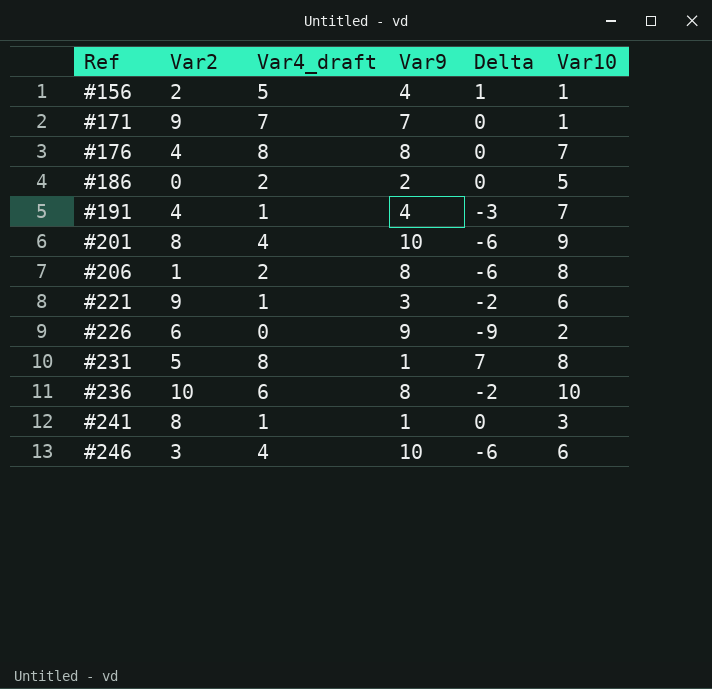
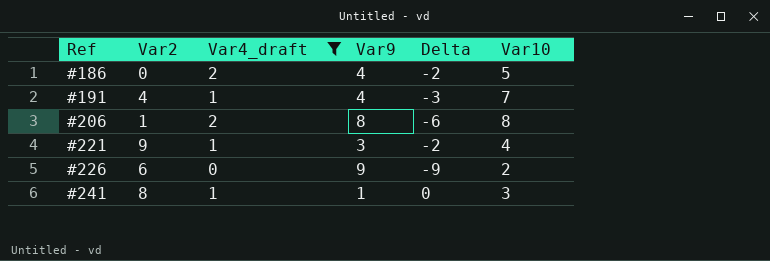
filter: none -> Var4_draft <= 2
#186 | Var9: 2 -> 4
#186 | Delta: 0 -> -2
#221 | Var10: 6 -> 4

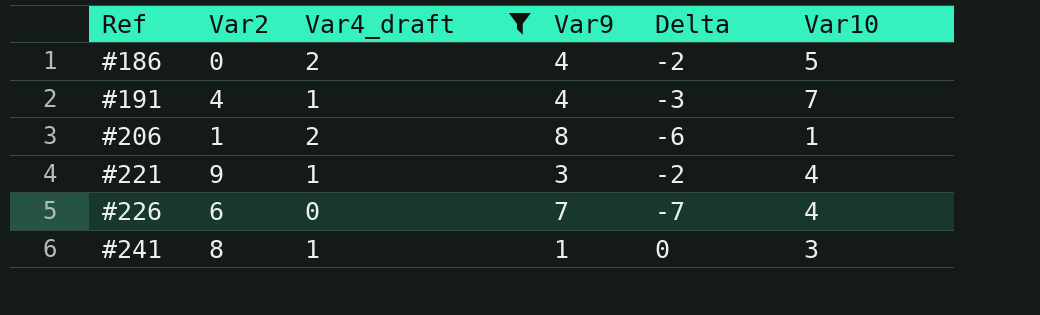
#206 | Var10: 8 -> 1
#226 | Var9: 9 -> 7
#226 | Delta: -9 -> -7
#226 | Var10: 2 -> 4

